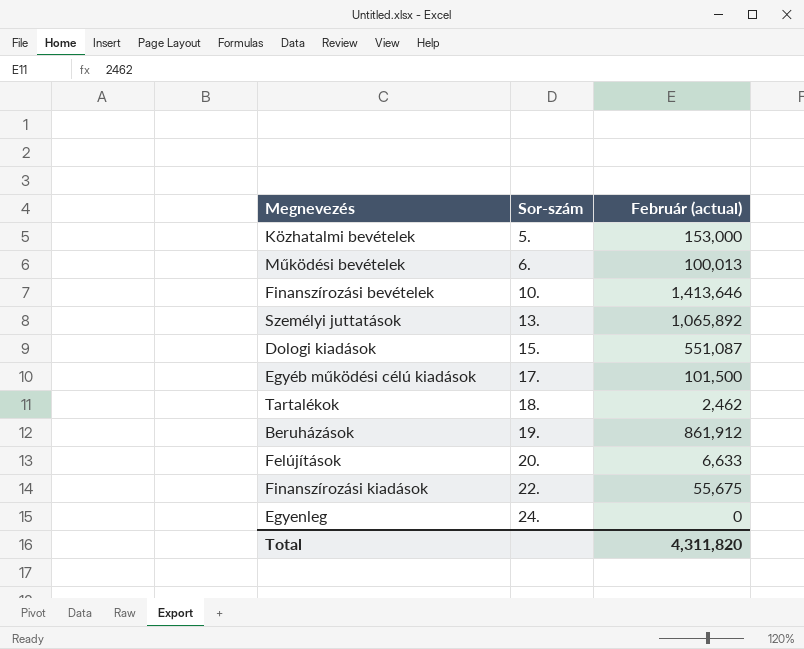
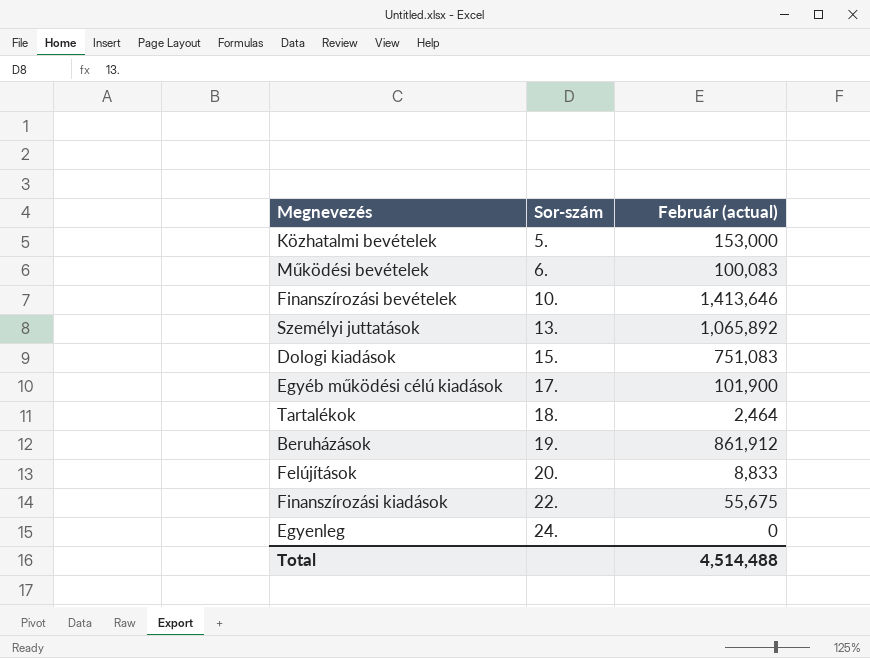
Működési bevételek | Február (actual): 100,013 -> 100,083
Dologi kiadások | Február (actual): 551,087 -> 751,083
Egyéb működési célú kiadások | Február (actual): 101,500 -> 101,900
Tartalékok | Február (actual): 2,462 -> 2,464
Felújítások | Február (actual): 6,633 -> 8,833
Total | Február (actual): 4,311,820 -> 4,514,488

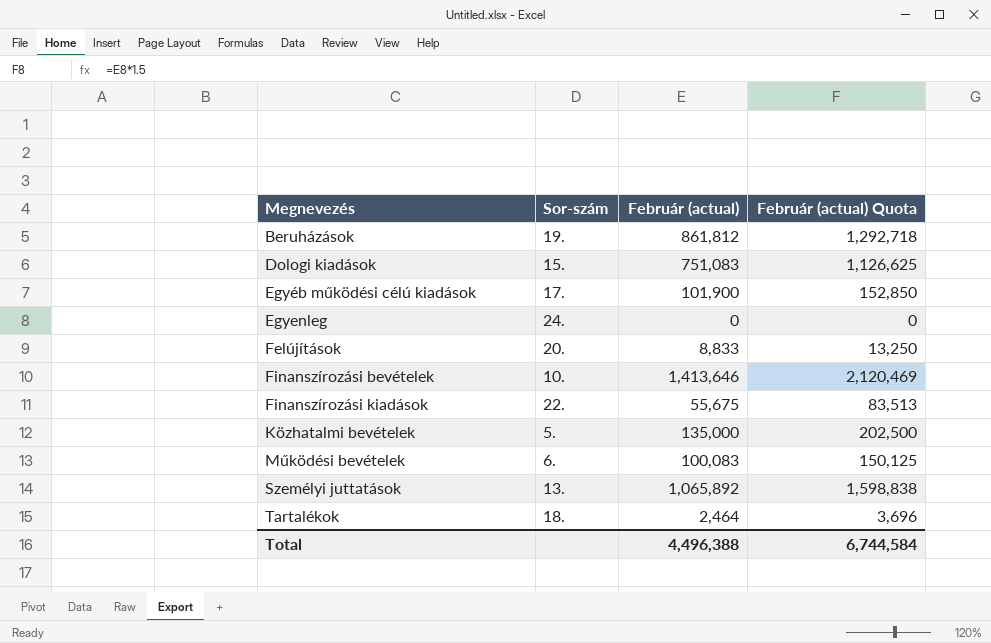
row order: Sor-szám ascending -> Megnevezés ascending
column Február (actual) Quota | formula: none -> [Február (actual)] * 1.5
Beruházások | Február (actual): 861,912 -> 861,812
Közhatalmi bevételek | Február (actual): 153,000 -> 135,000
Total | Február (actual): 4,514,488 -> 4,496,388

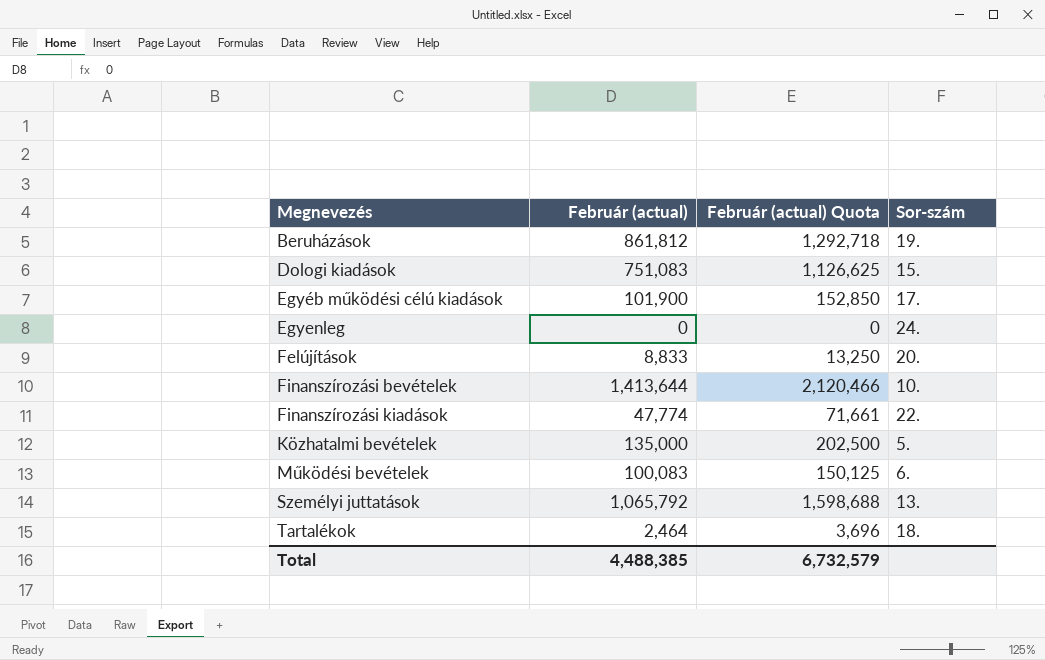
column Sor-szám | position: 2 -> 4
Finanszírozási bevételek | Február (actual): 1,413,646 -> 1,413,644
Finanszírozási bevételek | Február (actual) Quota: 2,120,469 -> 2,120,466
Finanszírozási kiadások | Február (actual): 55,675 -> 47,774
Finanszírozási kiadások | Február (actual) Quota: 83,513 -> 71,661
Személyi juttatások | Február (actual): 1,065,892 -> 1,065,792
Személyi juttatások | Február (actual) Quota: 1,598,838 -> 1,598,688
Total | Február (actual): 4,496,388 -> 4,488,385
Total | Február (actual) Quota: 6,744,584 -> 6,732,579

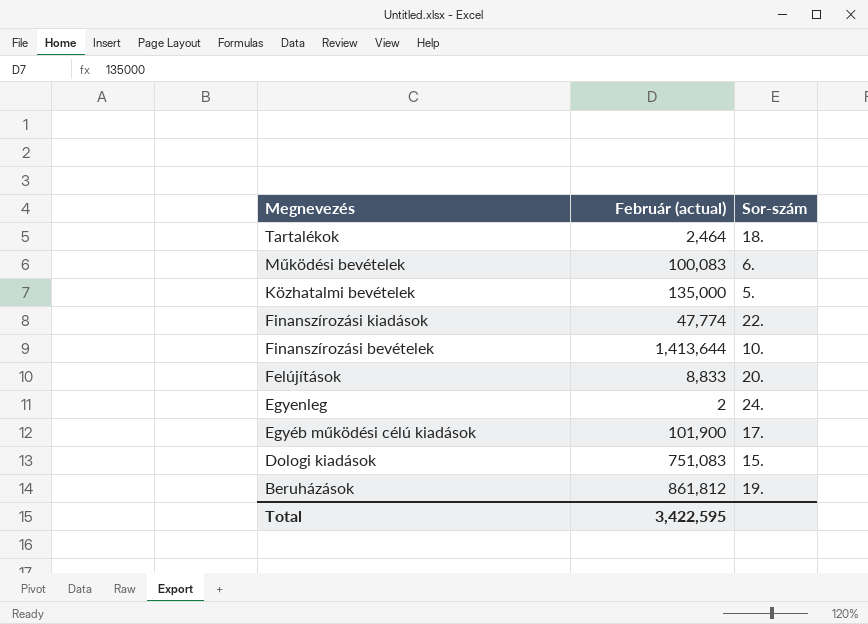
row order: Megnevezés ascending -> Megnevezés descending
column Február (actual) Quota | formula: [Február (actual)] * 1.5 -> none
row Személyi juttatások: 1,065,792 | 1,598,688 | 13. -> none
Egyenleg | Február (actual): 0 -> 2
Total | Február (actual): 4,488,385 -> 3,422,595

